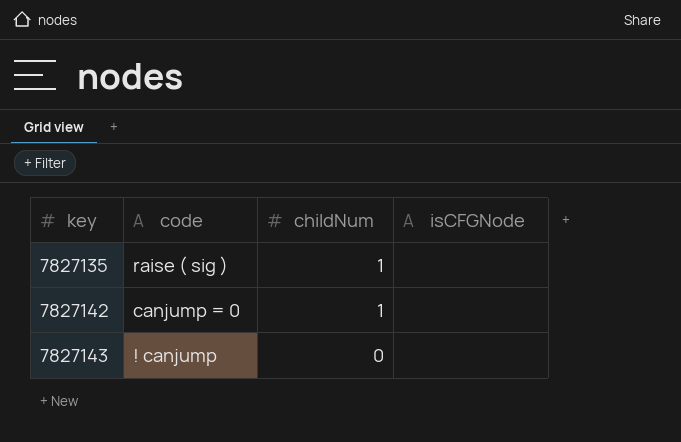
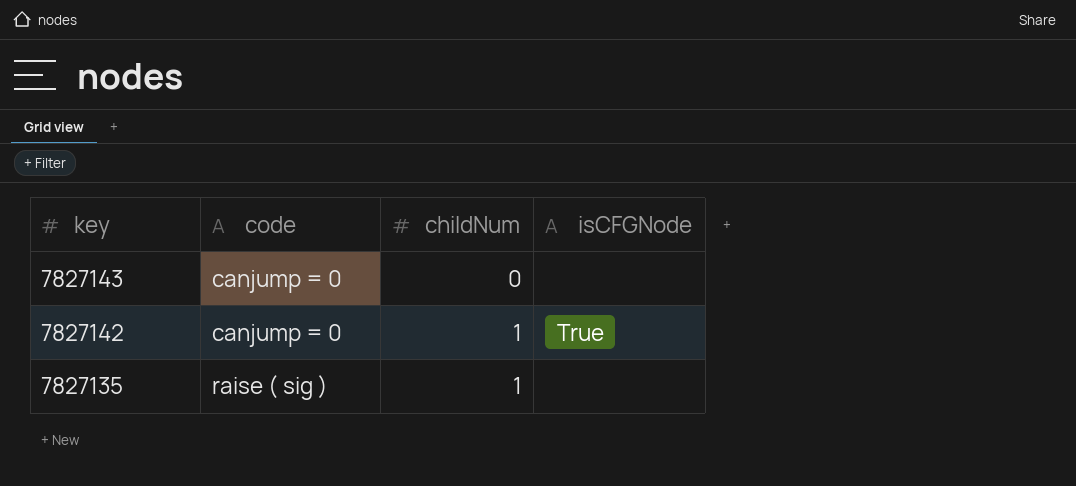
row order: key ascending -> key descending
7827143 | code: ! canjump -> canjump = 0
7827142 | isCFGNode: none -> True

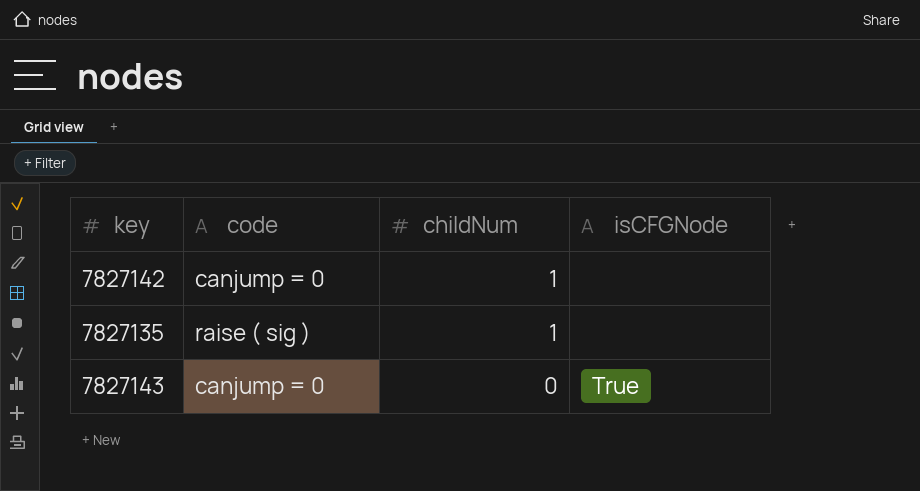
row order: key descending -> childNum descending
7827142 | isCFGNode: True -> none
7827143 | isCFGNode: none -> True

